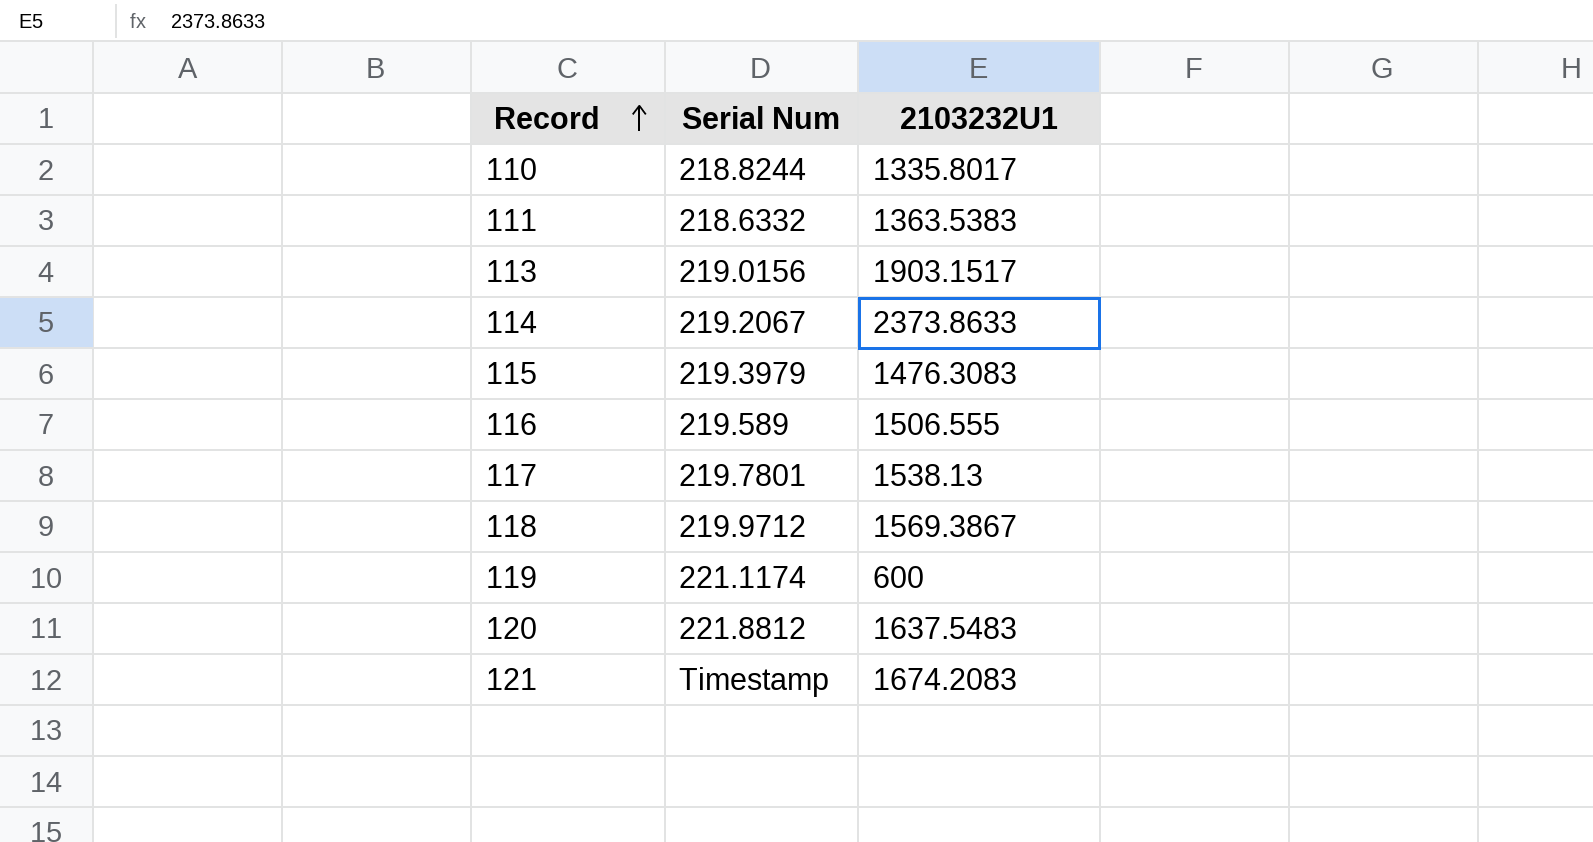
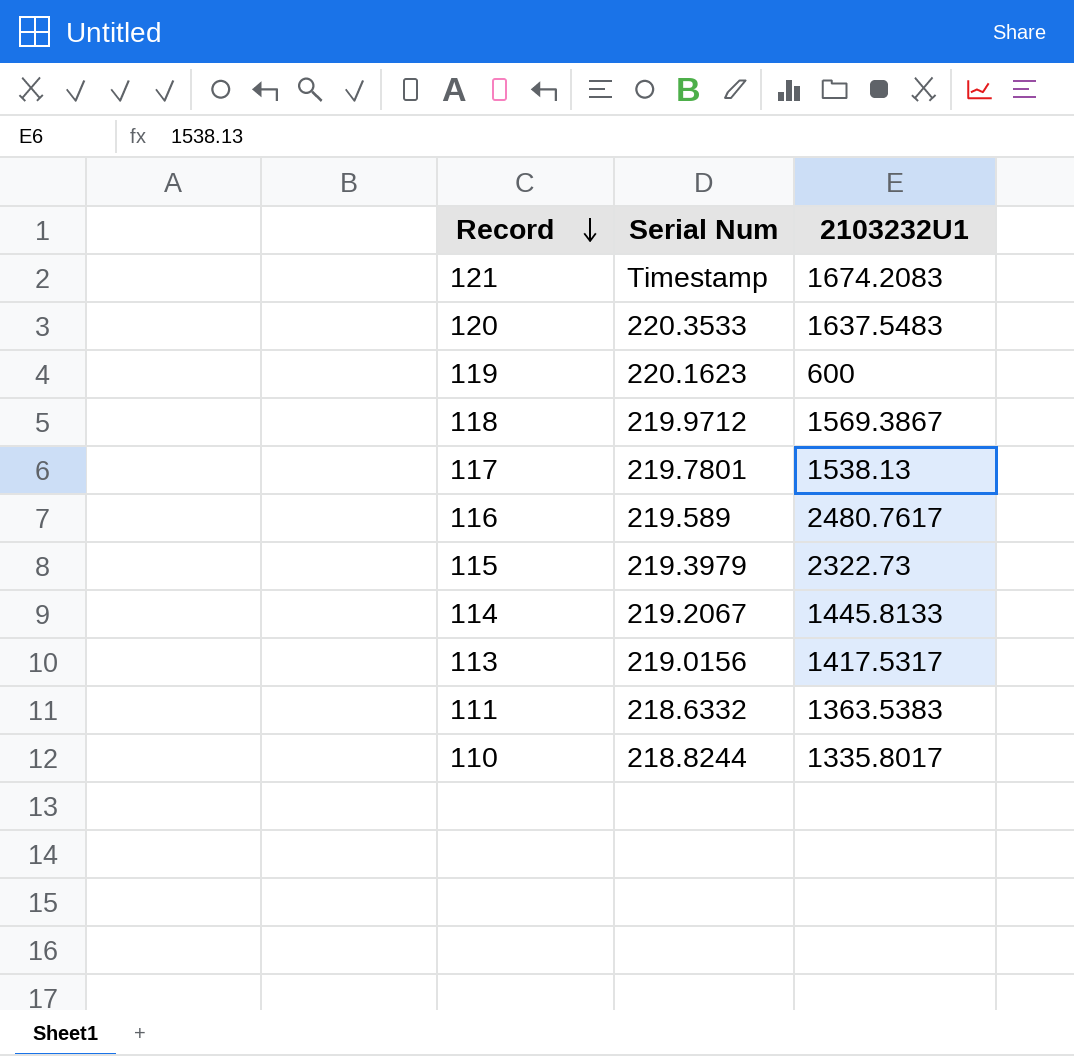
row order: Record ascending -> Record descending
120 | Serial Num: 221.8812 -> 220.3533
119 | Serial Num: 221.1174 -> 220.1623
116 | 2103232U1: 1506.555 -> 2480.7617
115 | 2103232U1: 1476.3083 -> 2322.73
114 | 2103232U1: 2373.8633 -> 1445.8133
113 | 2103232U1: 1903.1517 -> 1417.5317

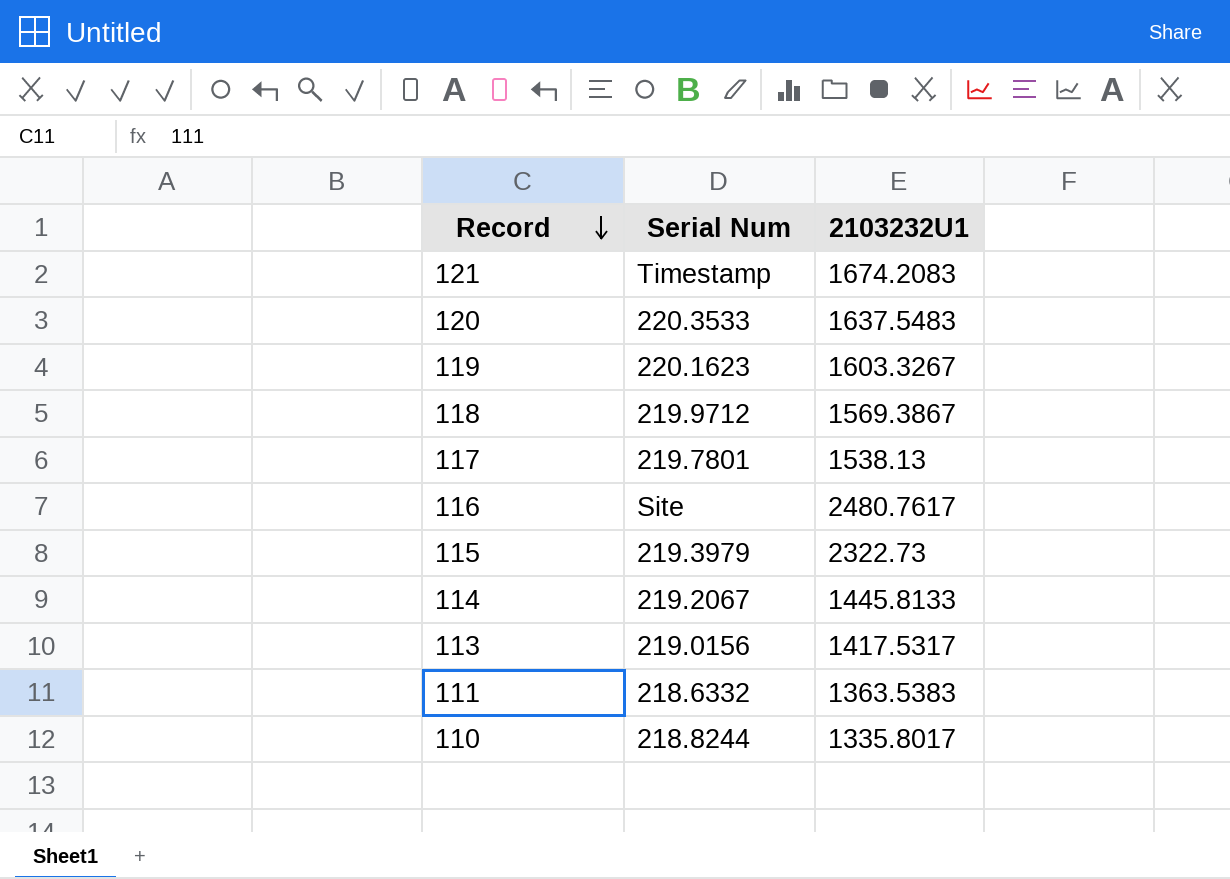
119 | 2103232U1: 600 -> 1603.3267
116 | Serial Num: 219.589 -> Site

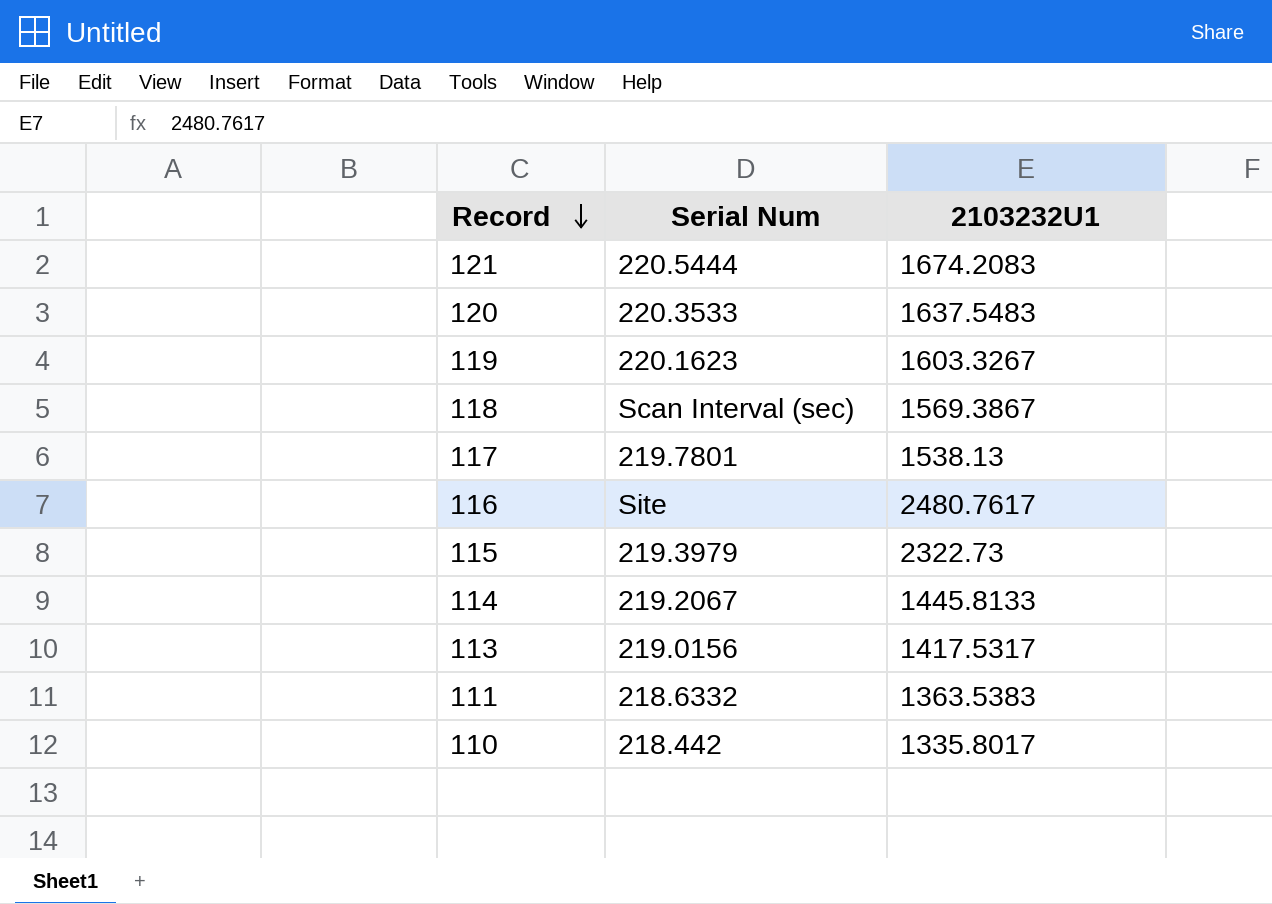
121 | Serial Num: Timestamp -> 220.5444
118 | Serial Num: 219.9712 -> Scan Interval (sec)
110 | Serial Num: 218.8244 -> 218.442

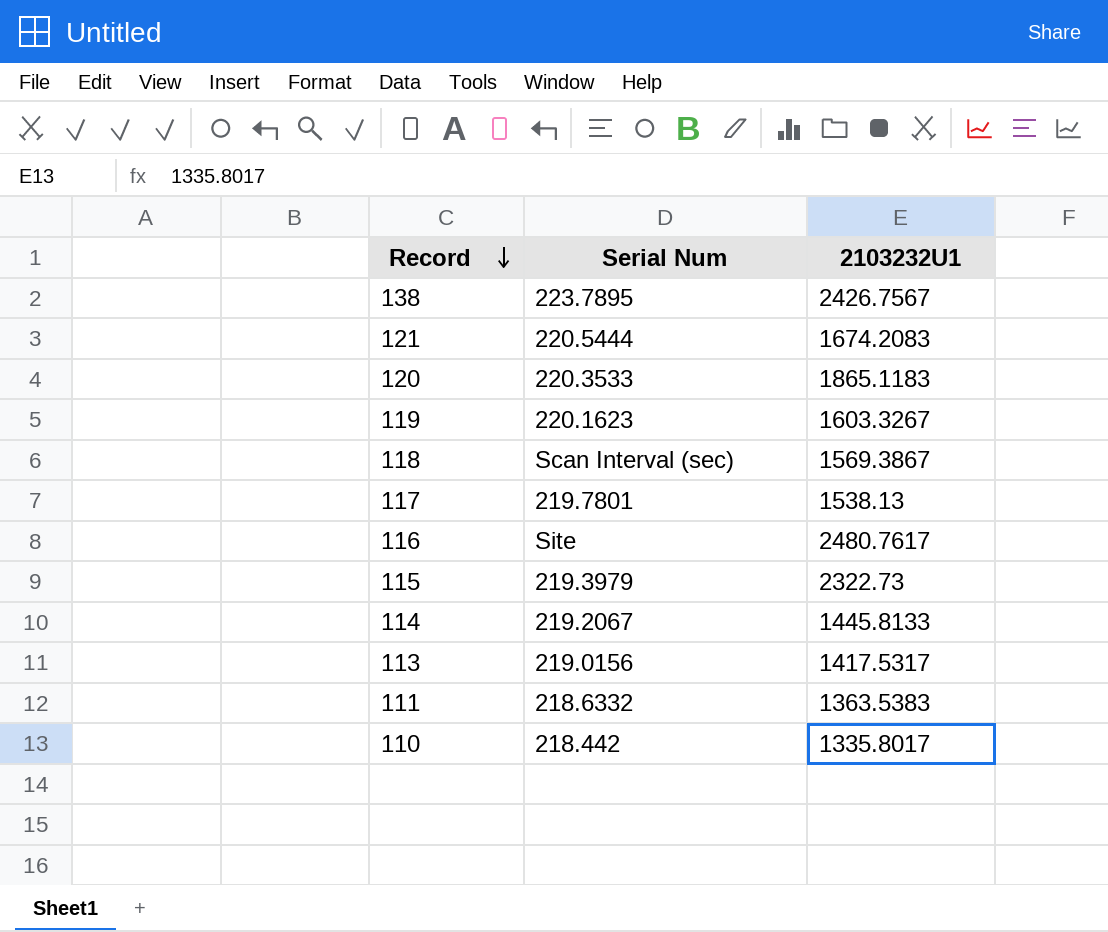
row 138: none -> 223.7895 | 2426.7567
120 | 2103232U1: 1637.5483 -> 1865.1183

